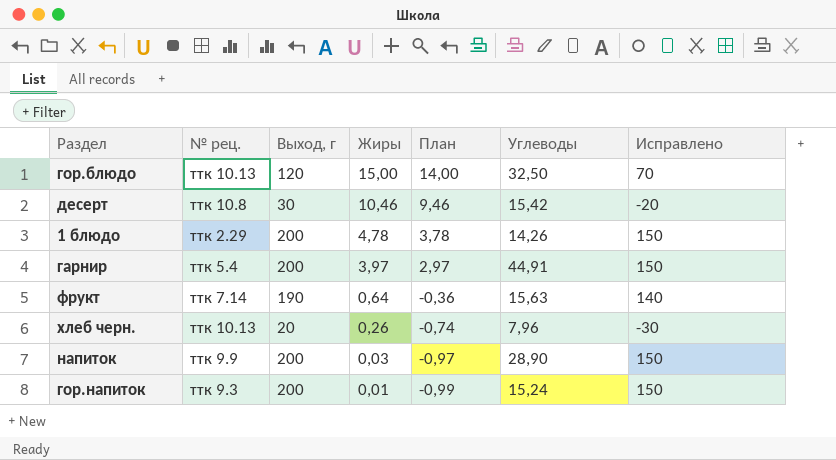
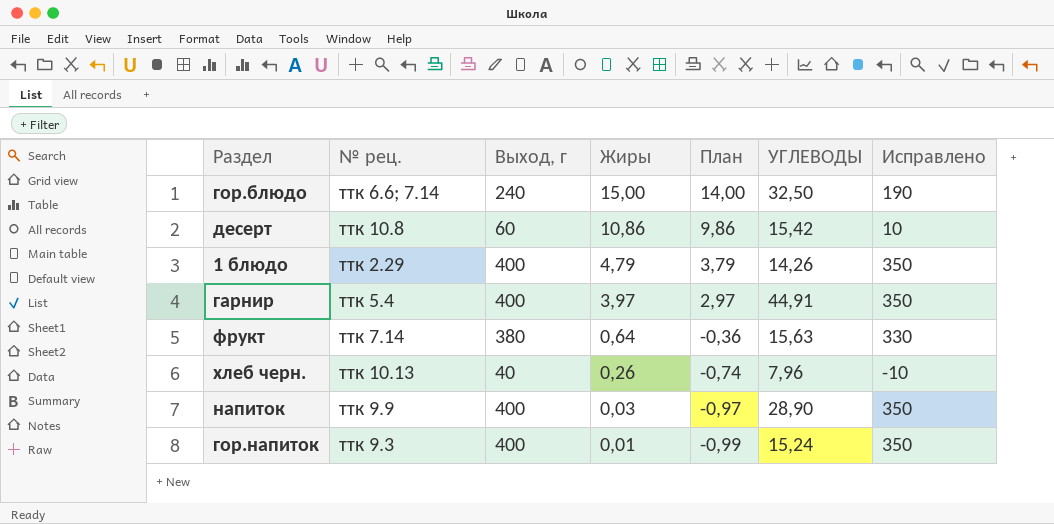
column name: Углеводы -> УГЛЕВОДЫ
гор.блюдо | № рец.: ттк 10.13 -> ттк 6.6; 7.14
гор.блюдо | Выход, г: 120 -> 240
гор.блюдо | Исправлено: 70 -> 190
десерт | Выход, г: 30 -> 60
десерт | Жиры: 10,46 -> 10,86
десерт | План: 9,46 -> 9,86
десерт | Исправлено: -20 -> 10
1 блюдо | Выход, г: 200 -> 400
1 блюдо | Жиры: 4,78 -> 4,79
1 блюдо | План: 3,78 -> 3,79
1 блюдо | Исправлено: 150 -> 350
гарнир | Выход, г: 200 -> 400
гарнир | Исправлено: 150 -> 350
фрукт | Выход, г: 190 -> 380
фрукт | Исправлено: 140 -> 330
хлеб черн. | Выход, г: 20 -> 40
хлеб черн. | Исправлено: -30 -> -10
напиток | Выход, г: 200 -> 400
напиток | Исправлено: 150 -> 350
гор.напиток | Выход, г: 200 -> 400
гор.напиток | Исправлено: 150 -> 350

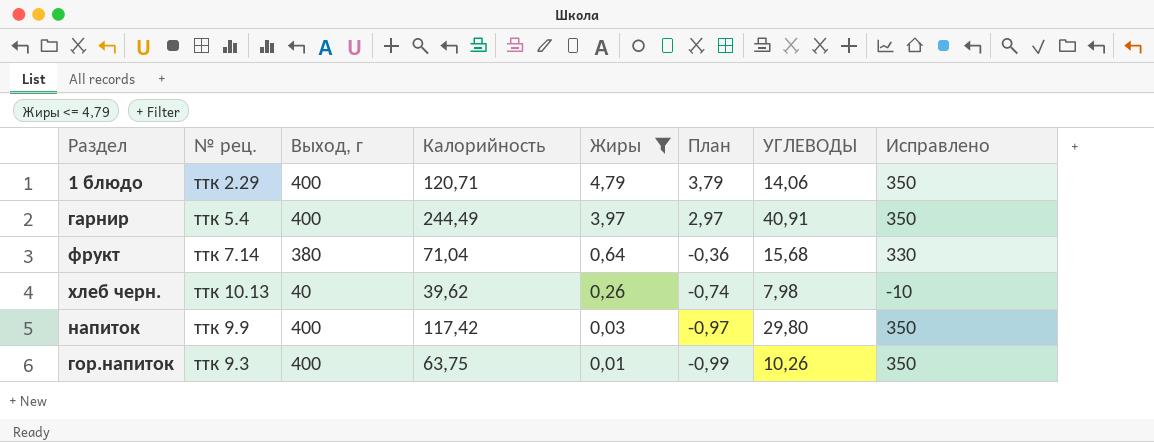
filter: none -> Жиры <= 4,79
column Калорийность | position: none -> 4
1 блюдо | УГЛЕВОДЫ: 14,26 -> 14,06
гарнир | УГЛЕВОДЫ: 44,91 -> 40,91
фрукт | УГЛЕВОДЫ: 15,63 -> 15,68
хлеб черн. | УГЛЕВОДЫ: 7,96 -> 7,98
напиток | УГЛЕВОДЫ: 28,90 -> 29,80
гор.напиток | УГЛЕВОДЫ: 15,24 -> 10,26

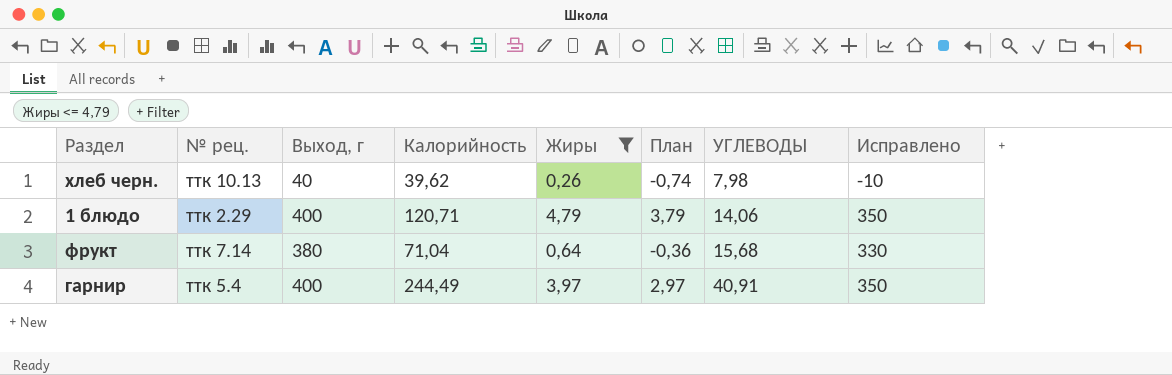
row order: Жиры descending -> УГЛЕВОДЫ ascending
row напиток: ттк 9.9 | 400 | 117,42 | 0,03 | -0,97 | 29,80 | 350 -> none
row гор.напиток: ттк 9.3 | 400 | 63,75 | 0,01 | -0,99 | 10,26 | 350 -> none

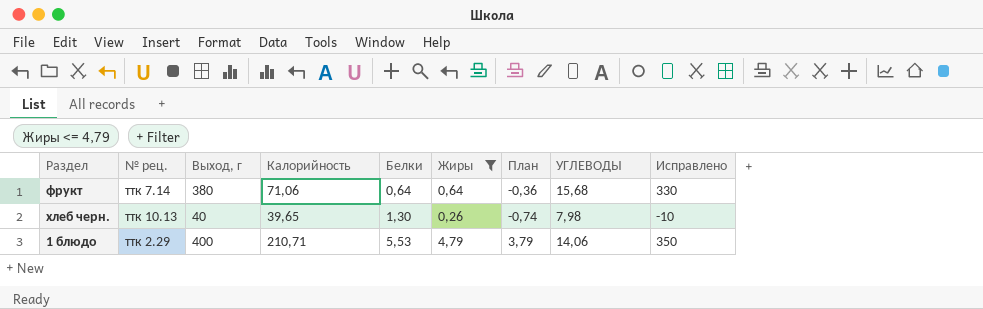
row order: УГЛЕВОДЫ ascending -> Белки ascending
column Белки | position: none -> 5
row гарнир: ттк 5.4 | 400 | 244,49 | 3,97 | 2,97 | 40,91 | 350 -> none
фрукт | Калорийность: 71,04 -> 71,06
хлеб черн. | Калорийность: 39,62 -> 39,65
1 блюдо | Калорийность: 120,71 -> 210,71

